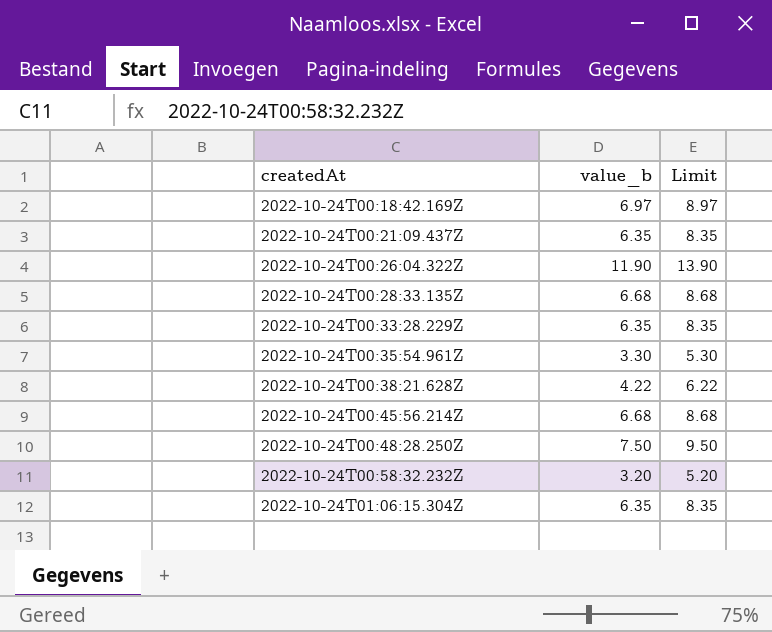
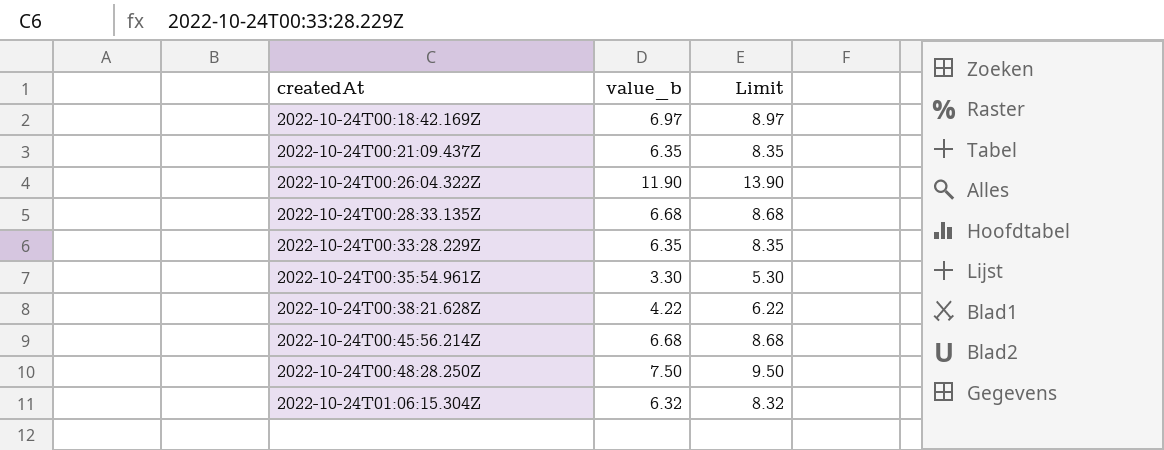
row 2022-10-24T00:58:32.232Z: 3.20 | 5.20 -> none
2022-10-24T01:06:15.304Z | value_b: 6.35 -> 6.32
2022-10-24T01:06:15.304Z | Limit: 8.35 -> 8.32

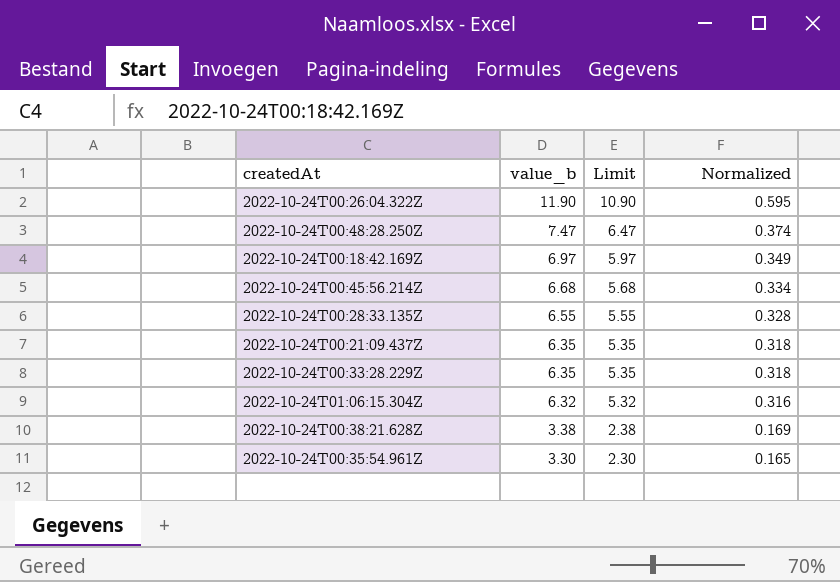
row order: createdAt ascending -> value_b descending
column Limit | formula: [value_b] + 2 -> [value_b] - 1
column Normalized | formula: none -> [value_b] * 0.05
2022-10-24T00:48:28.250Z | value_b: 7.50 -> 7.47
2022-10-24T00:28:33.135Z | value_b: 6.68 -> 6.55
2022-10-24T00:38:21.628Z | value_b: 4.22 -> 3.38

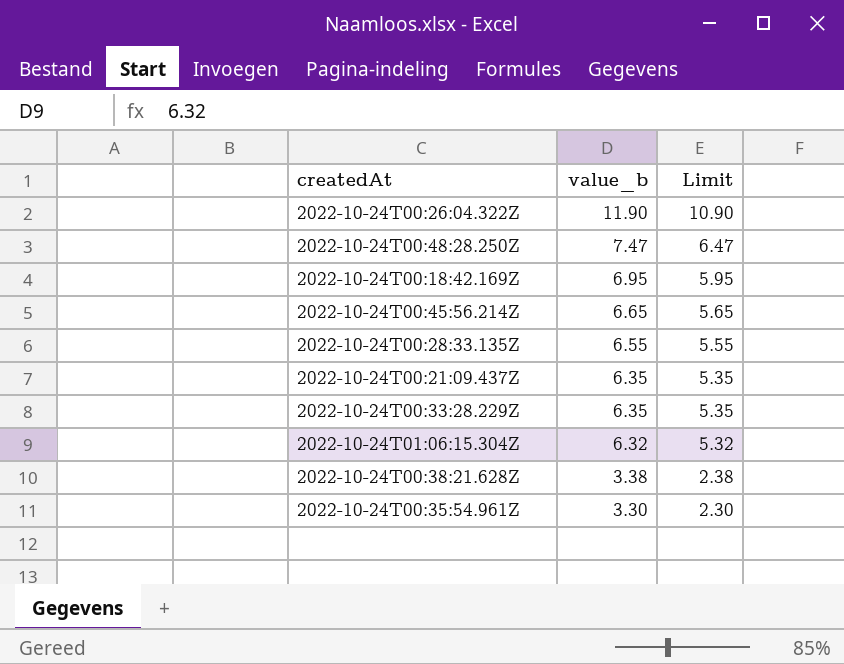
column Normalized | formula: [value_b] * 0.05 -> none
2022-10-24T00:18:42.169Z | value_b: 6.97 -> 6.95
2022-10-24T00:18:42.169Z | Limit: 5.97 -> 5.95
2022-10-24T00:45:56.214Z | value_b: 6.68 -> 6.65
2022-10-24T00:45:56.214Z | Limit: 5.68 -> 5.65

